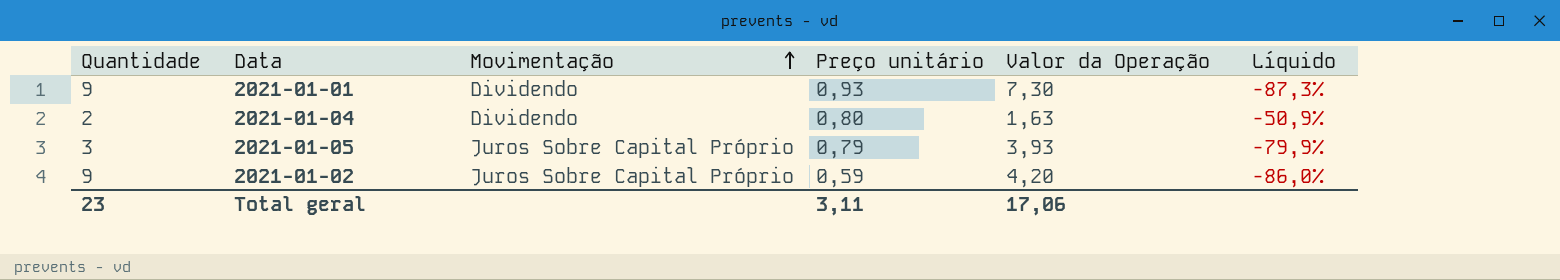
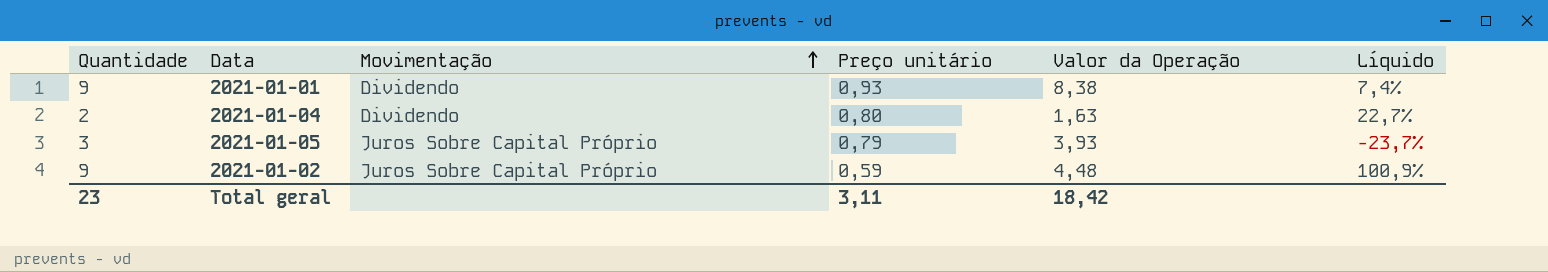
column Líquido | formula: ([Preço unitário] - [Valor da Operação]) / [Valor da Operação] -> ([Quantidade] - [Valor da Operação]) / [Valor da Operação]
2021-01-01 | Valor da Operação: 7,30 -> 8,38
2021-01-02 | Valor da Operação: 4,20 -> 4,48
Total geral | Valor da Operação: 17,06 -> 18,42

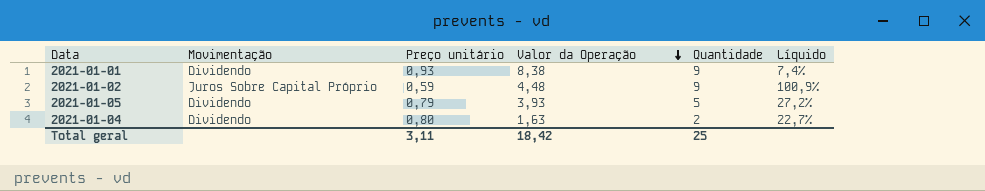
row order: Movimentação ascending -> Valor da Operação descending
column Quantidade | position: 1 -> 5
2021-01-05 | Movimentação: Juros Sobre Capital Próprio -> Dividendo
2021-01-05 | Quantidade: 3 -> 5
2021-01-05 | Líquido: -23,7% -> 27,2%
Total geral | Quantidade: 23 -> 25

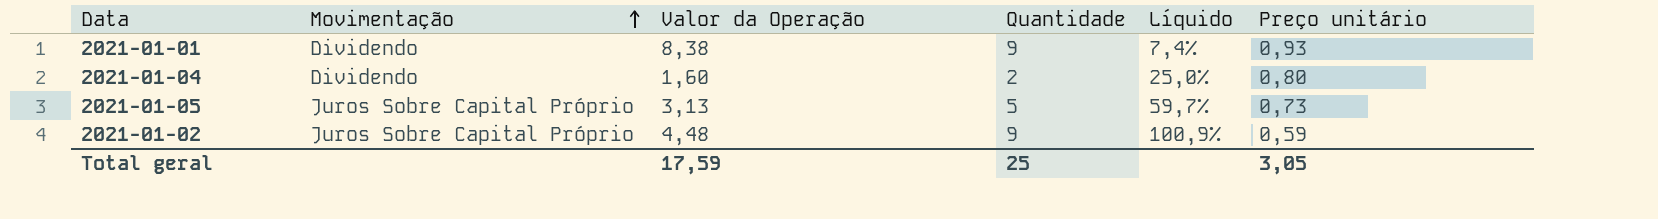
row order: Valor da Operação descending -> Movimentação ascending
column Preço unitário | position: 3 -> 6
2021-01-04 | Valor da Operação: 1,63 -> 1,60
2021-01-04 | Líquido: 22,7% -> 25,0%
2021-01-05 | Movimentação: Dividendo -> Juros Sobre Capital Próprio
2021-01-05 | Valor da Operação: 3,93 -> 3,13
2021-01-05 | Líquido: 27,2% -> 59,7%
2021-01-05 | Preço unitário: 0,79 -> 0,73
Total geral | Valor da Operação: 18,42 -> 17,59
Total geral | Preço unitário: 3,11 -> 3,05

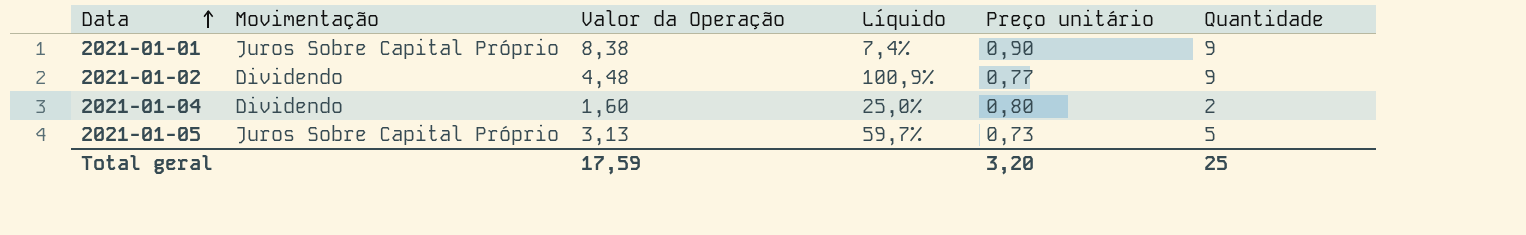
row order: Movimentação ascending -> Data ascending
column Quantidade | position: 4 -> 6
2021-01-01 | Movimentação: Dividendo -> Juros Sobre Capital Próprio
2021-01-01 | Preço unitário: 0,93 -> 0,90
2021-01-02 | Movimentação: Juros Sobre Capital Próprio -> Dividendo
2021-01-02 | Preço unitário: 0,59 -> 0,77
Total geral | Preço unitário: 3,05 -> 3,20

